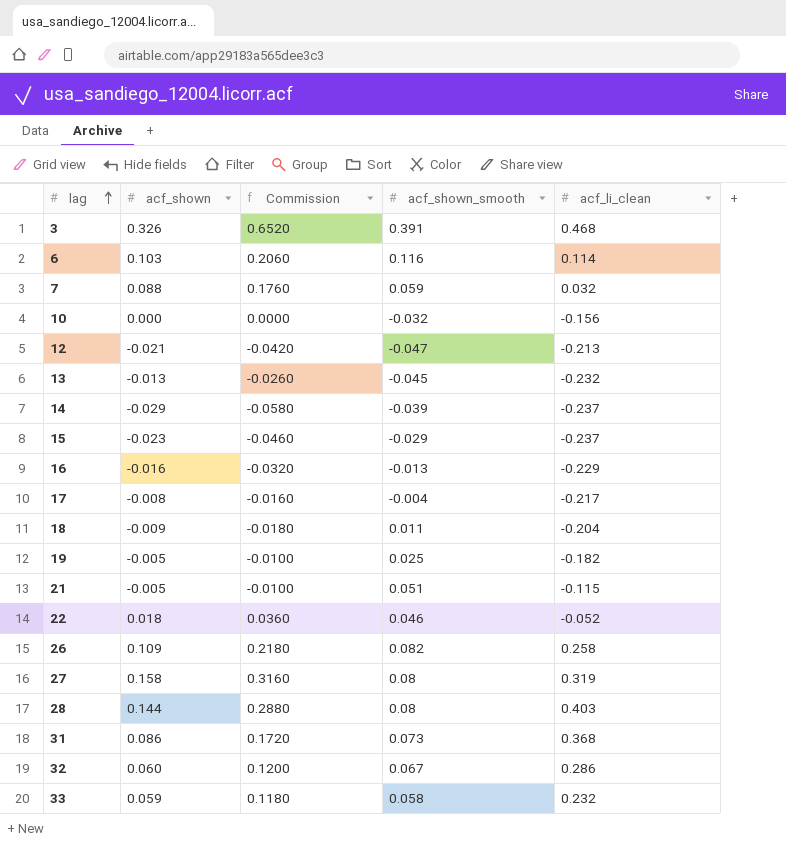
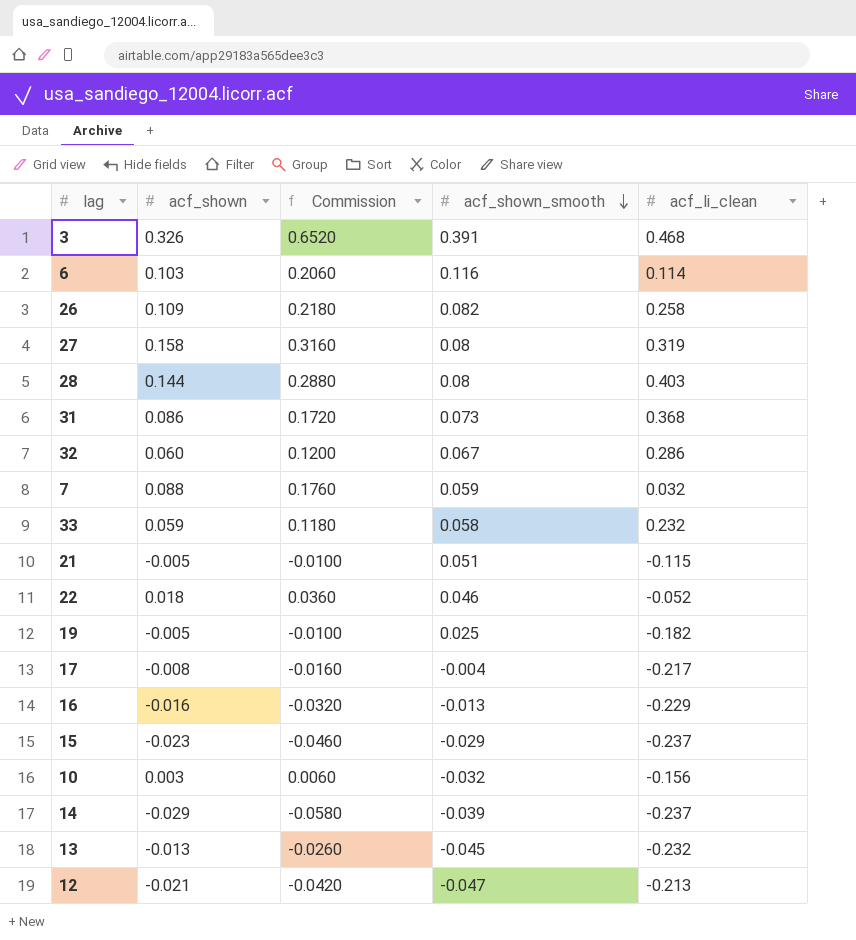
row order: lag ascending -> acf_shown_smooth descending
row 18: -0.009 | -0.0180 | 0.011 | -0.204 -> none
10 | acf_shown: 0.000 -> 0.003
10 | Commission: 0.0000 -> 0.0060

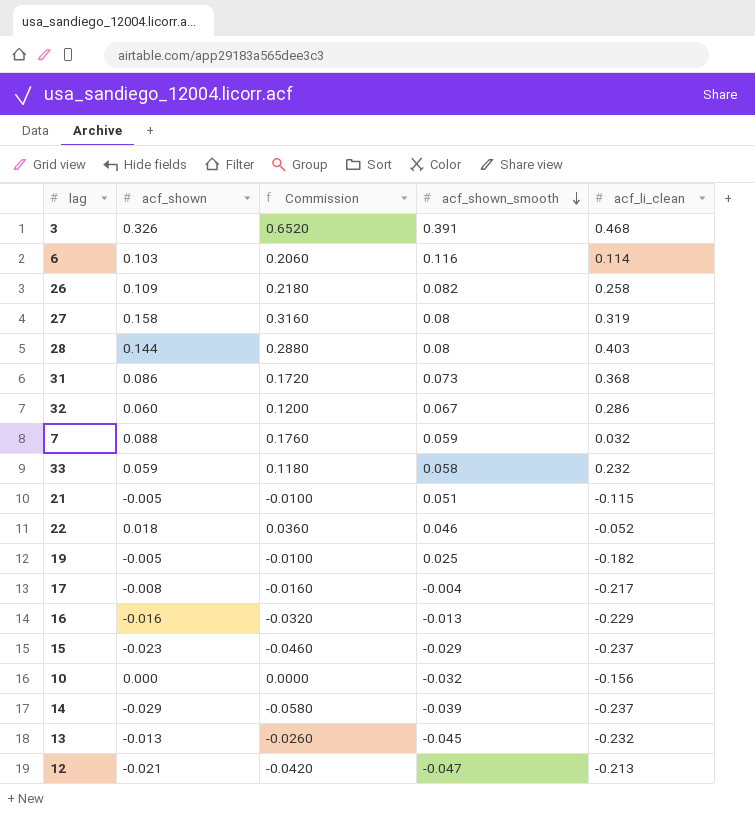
10 | acf_shown: 0.003 -> 0.000
10 | Commission: 0.0060 -> 0.0000

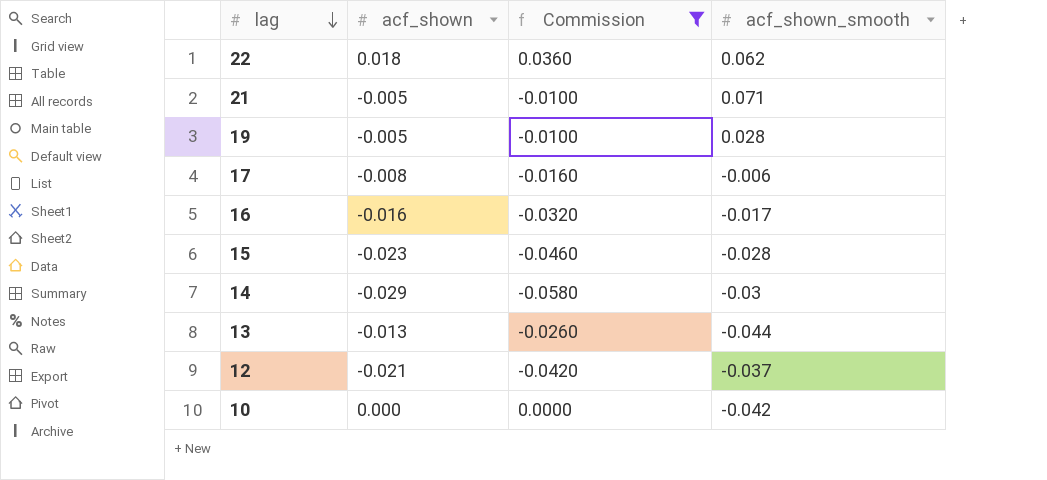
filter: none -> Commission <= 0.0360
row order: acf_shown_smooth descending -> lag descending
column acf_li_clean | position: 5 -> none
22 | acf_shown_smooth: 0.046 -> 0.062
21 | acf_shown_smooth: 0.051 -> 0.071
19 | acf_shown_smooth: 0.025 -> 0.028
17 | acf_shown_smooth: -0.004 -> -0.006
16 | acf_shown_smooth: -0.013 -> -0.017
15 | acf_shown_smooth: -0.029 -> -0.028
14 | acf_shown_smooth: -0.039 -> -0.03
13 | acf_shown_smooth: -0.045 -> -0.044
12 | acf_shown_smooth: -0.047 -> -0.037
10 | acf_shown_smooth: -0.032 -> -0.042

